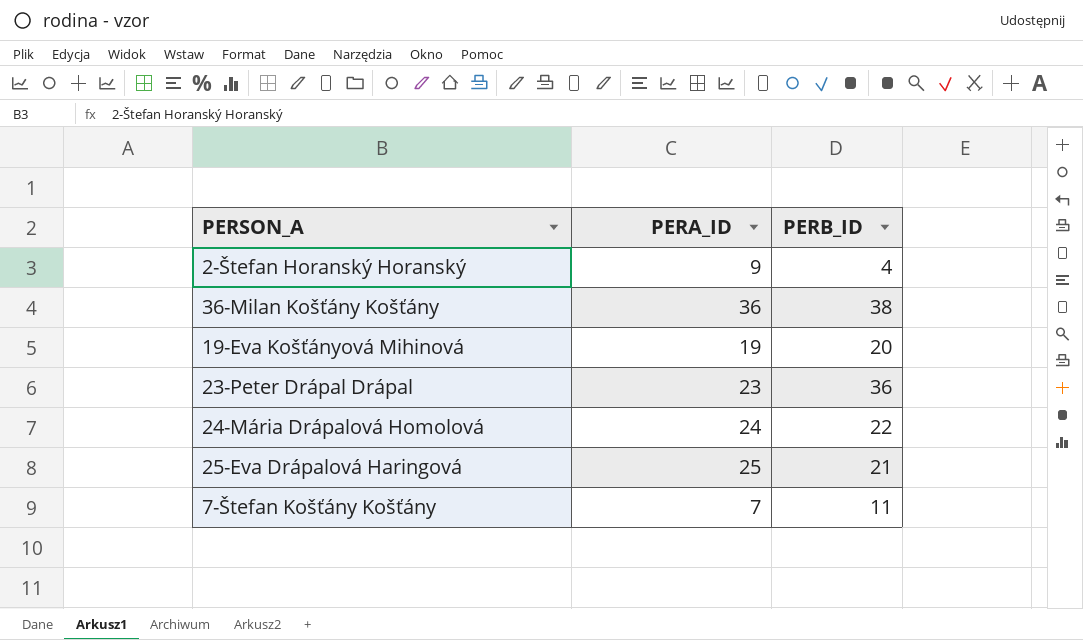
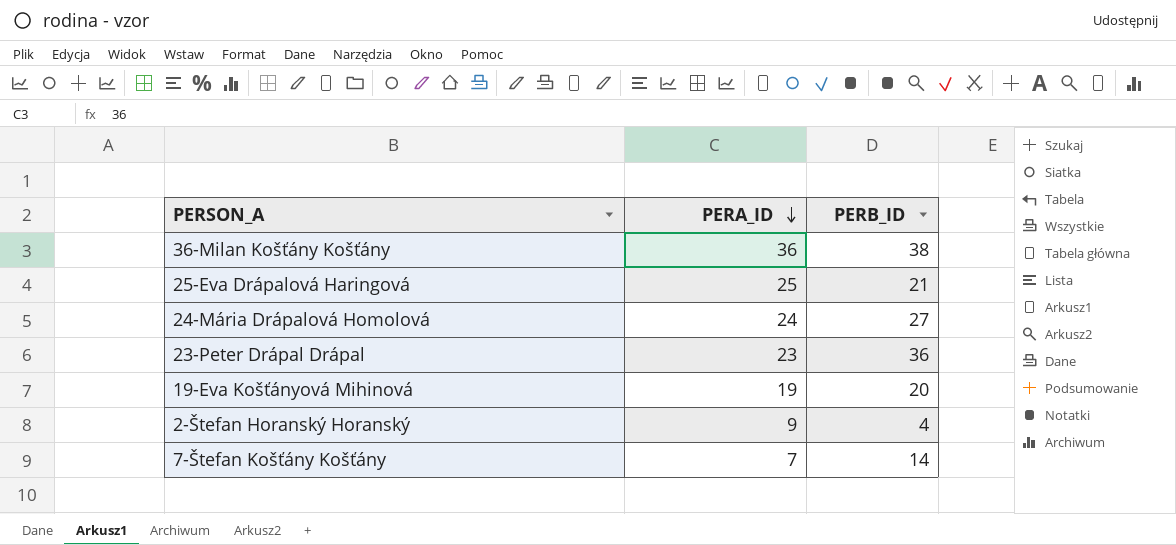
row order: none -> PERA_ID descending
24-Mária Drápalová Homolová | PERB_ID: 22 -> 27
7-Štefan Košťány Košťány | PERB_ID: 11 -> 14

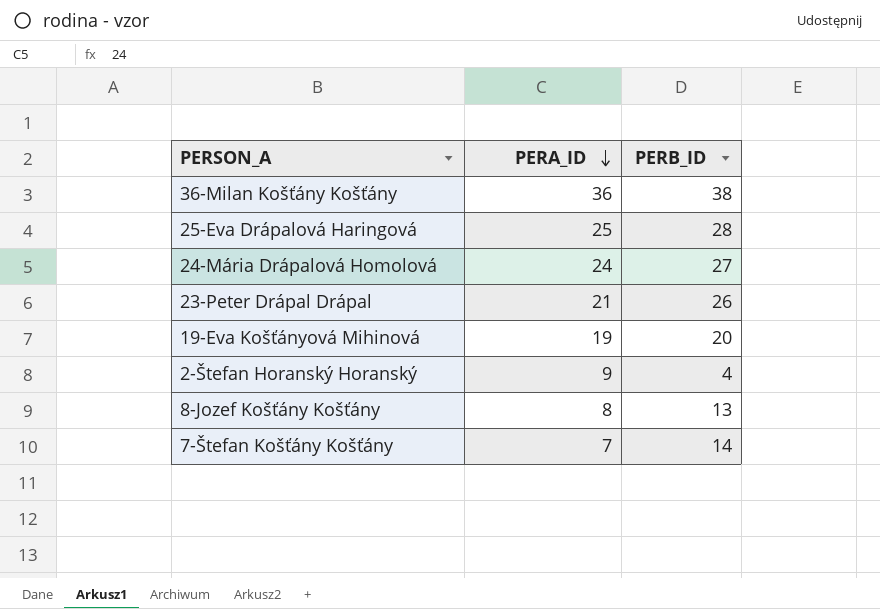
25-Eva Drápalová Haringová | PERB_ID: 21 -> 28
23-Peter Drápal Drápal | PERA_ID: 23 -> 21
23-Peter Drápal Drápal | PERB_ID: 36 -> 26
row 8-Jozef Košťány Košťány: none -> 8 | 13

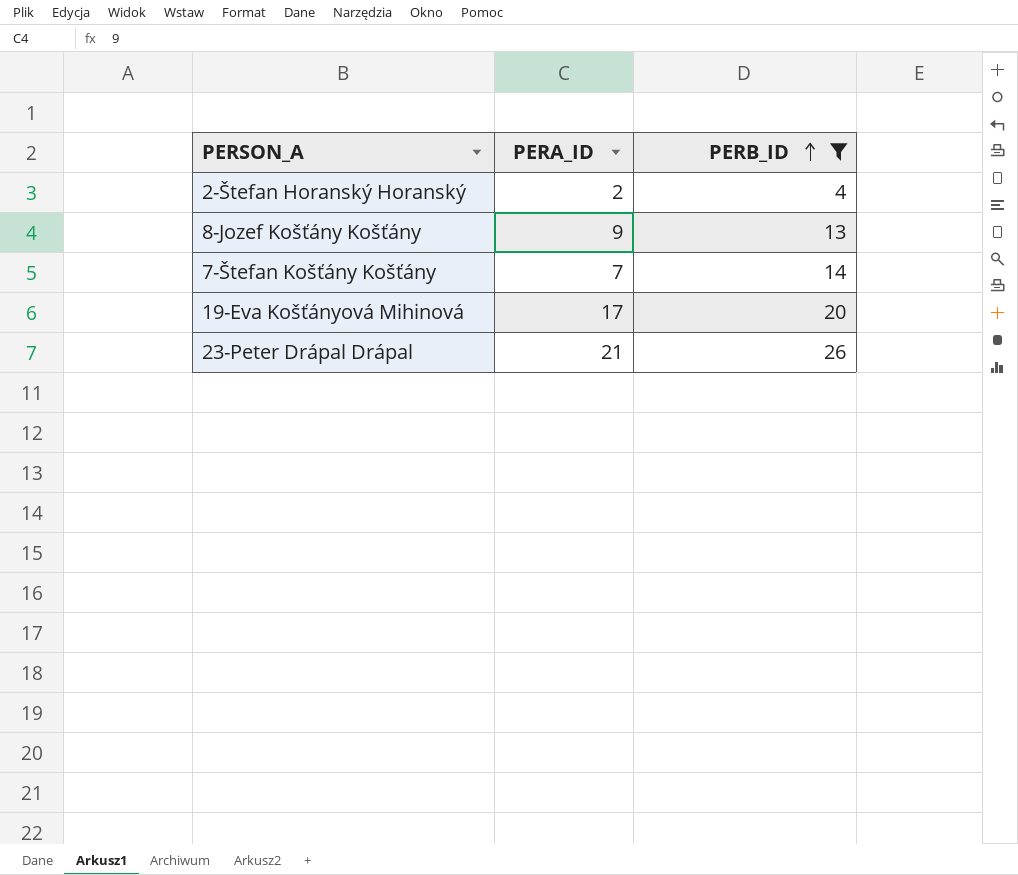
filter: none -> PERB_ID <= 26
row order: PERA_ID descending -> PERB_ID ascending
2-Štefan Horanský Horanský | PERA_ID: 9 -> 2
8-Jozef Košťány Košťány | PERA_ID: 8 -> 9
19-Eva Košťányová Mihinová | PERA_ID: 19 -> 17

